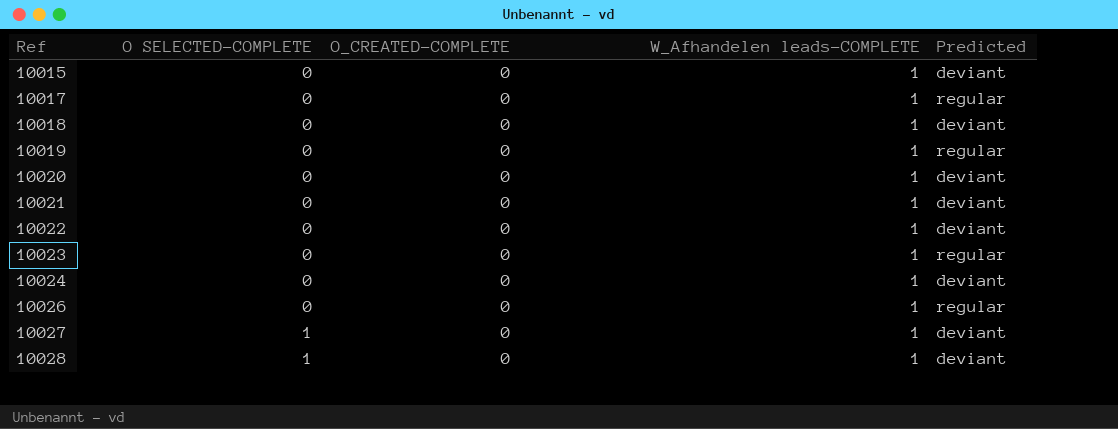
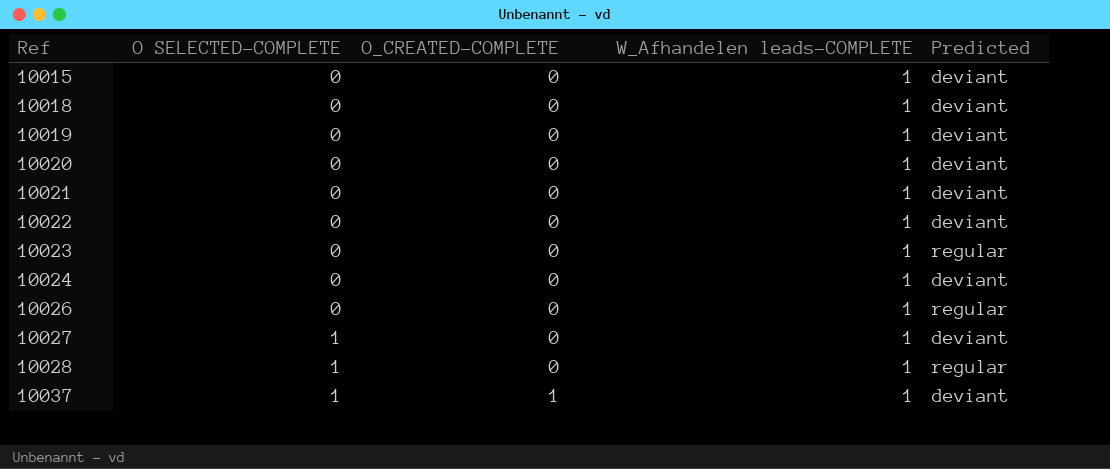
row 10017: 0 | 0 | 1 | regular -> none
10019 | Predicted: regular -> deviant
10028 | Predicted: deviant -> regular
row 10037: none -> 1 | 1 | 1 | deviant

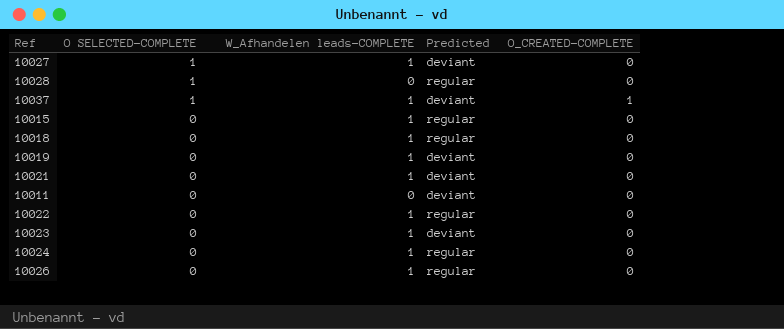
row order: Ref ascending -> O SELECTED-COMPLETE descending
column O_CREATED-COMPLETE | position: 3 -> 5
row 10020: 0 | 0 | 1 | deviant -> none
10028 | W_Afhandelen leads-COMPLETE: 1 -> 0
10015 | Predicted: deviant -> regular
10018 | Predicted: deviant -> regular
row 10011: none -> 0 | 0 | deviant | 0
10022 | Predicted: deviant -> regular
10023 | Predicted: regular -> deviant
10024 | Predicted: deviant -> regular

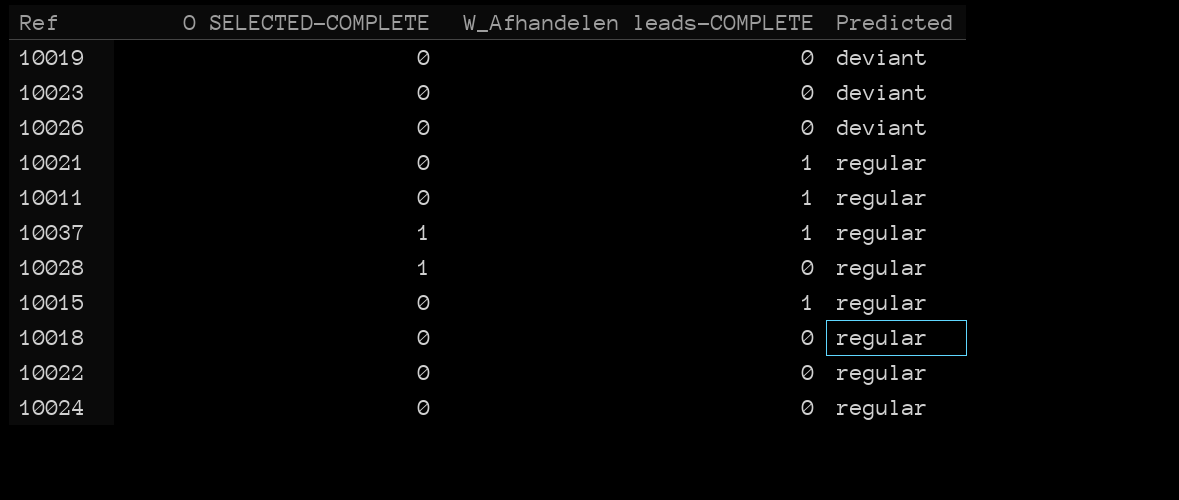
row order: O SELECTED-COMPLETE descending -> Predicted ascending
column O_CREATED-COMPLETE | position: 5 -> none
row 10027: 1 | 1 | deviant | 0 -> none
10019 | W_Afhandelen leads-COMPLETE: 1 -> 0
10023 | W_Afhandelen leads-COMPLETE: 1 -> 0
10026 | W_Afhandelen leads-COMPLETE: 1 -> 0
10026 | Predicted: regular -> deviant
10021 | Predicted: deviant -> regular
10011 | W_Afhandelen leads-COMPLETE: 0 -> 1
10011 | Predicted: deviant -> regular
10037 | Predicted: deviant -> regular
10018 | W_Afhandelen leads-COMPLETE: 1 -> 0
10022 | W_Afhandelen leads-COMPLETE: 1 -> 0
10024 | W_Afhandelen leads-COMPLETE: 1 -> 0

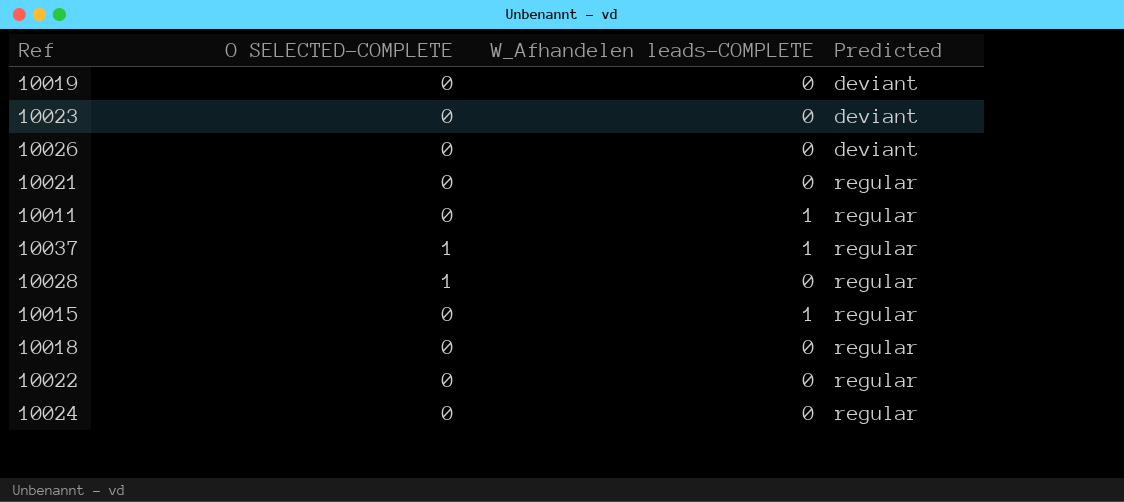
10021 | W_Afhandelen leads-COMPLETE: 1 -> 0

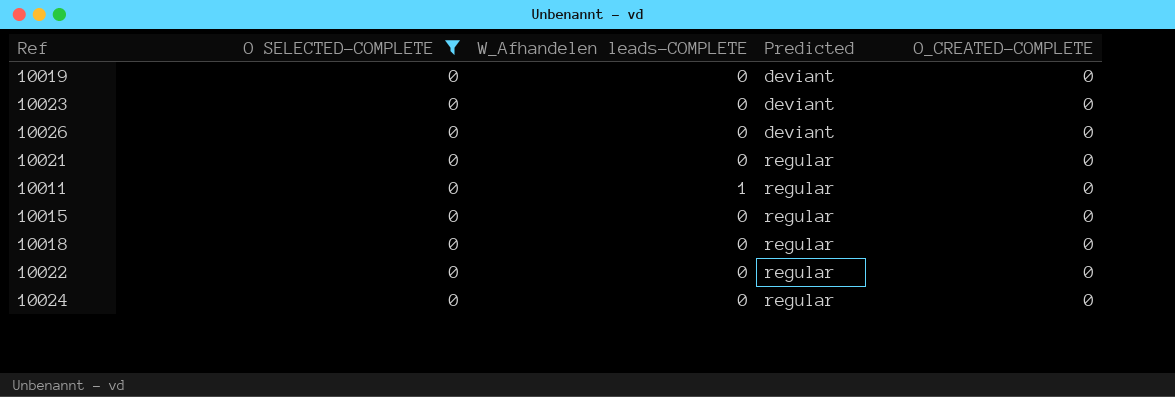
filter: none -> O SELECTED-COMPLETE = 0
column O_CREATED-COMPLETE | position: none -> 5
10015 | W_Afhandelen leads-COMPLETE: 1 -> 0

